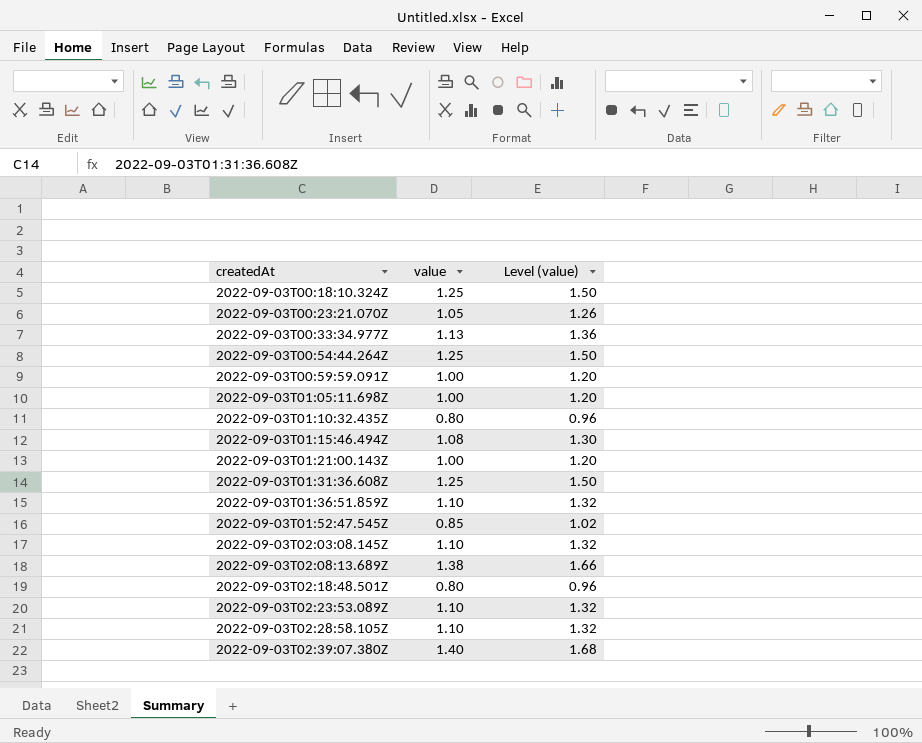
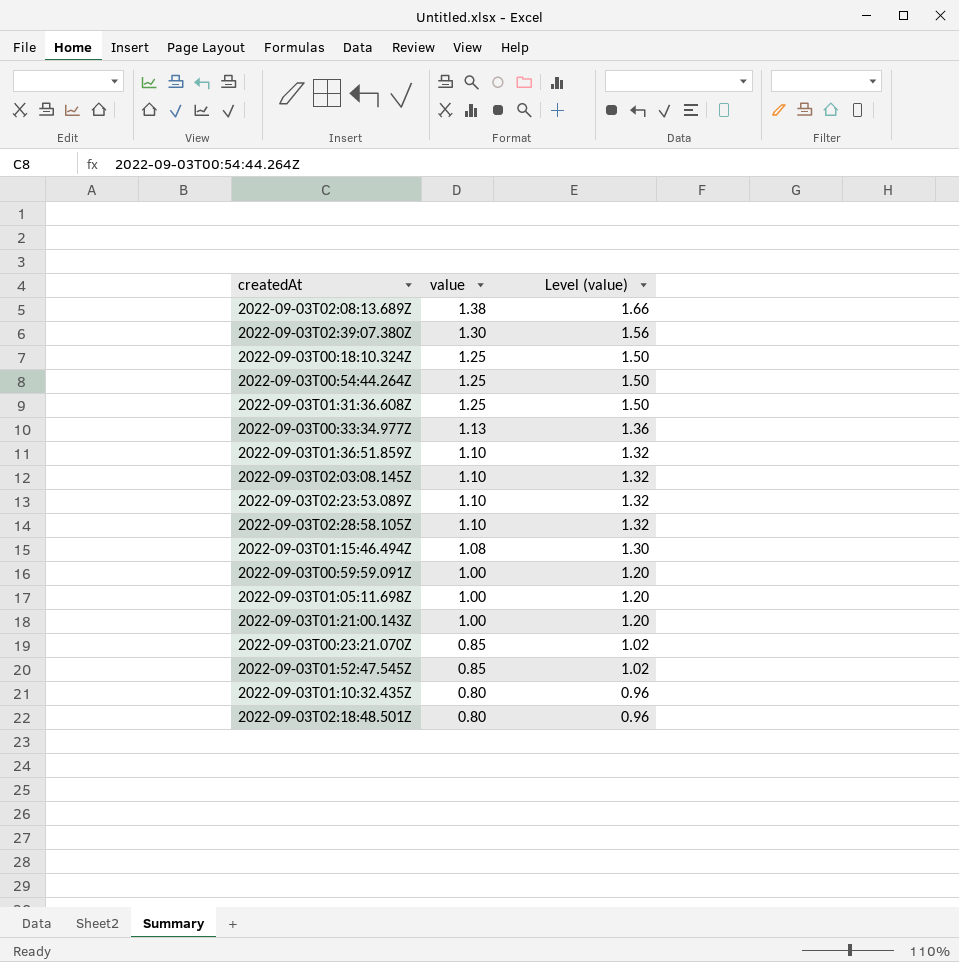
row order: createdAt ascending -> value descending
2022-09-03T02:39:07.380Z | value: 1.40 -> 1.30
2022-09-03T02:39:07.380Z | Level (value): 1.68 -> 1.56
2022-09-03T00:23:21.070Z | value: 1.05 -> 0.85
2022-09-03T00:23:21.070Z | Level (value): 1.26 -> 1.02

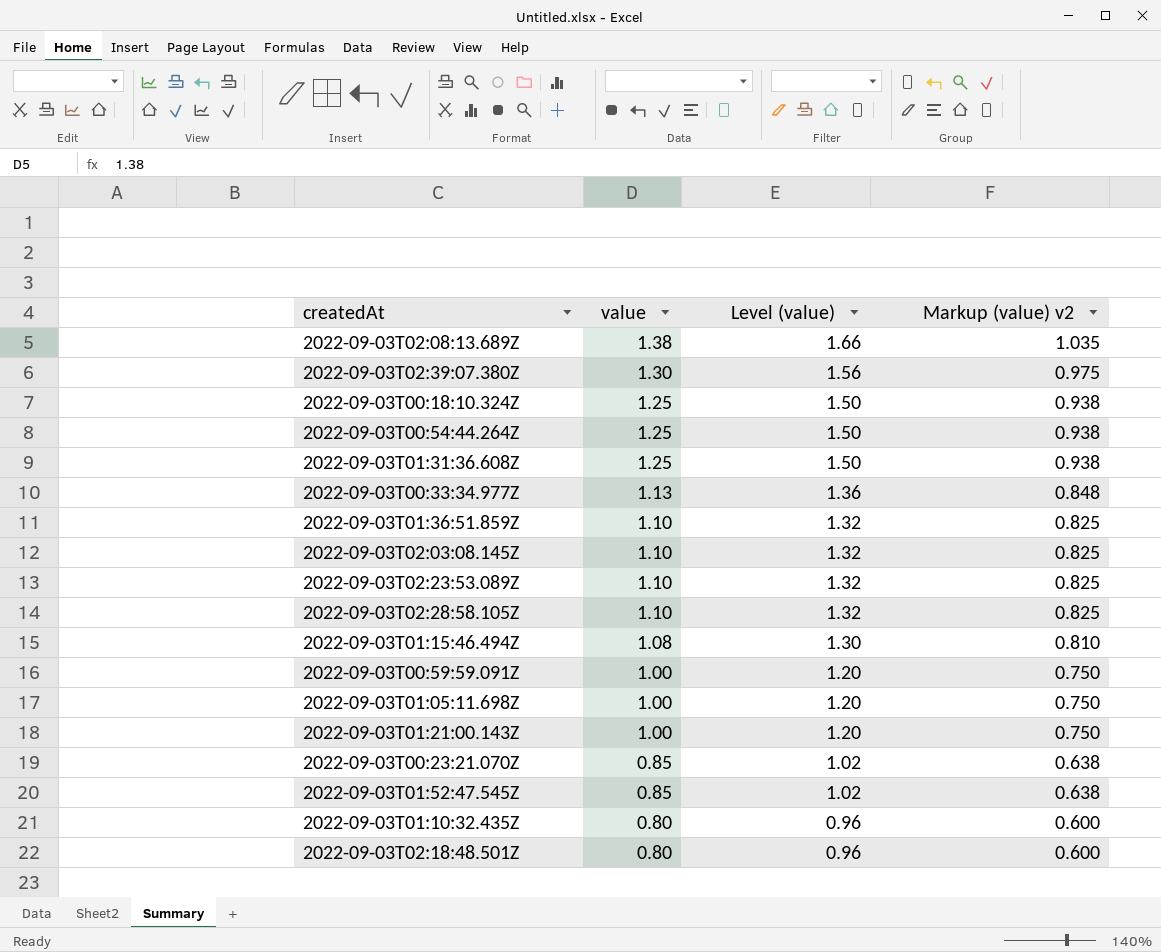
column Markup (value) v2 | formula: none -> [value] * 0.75

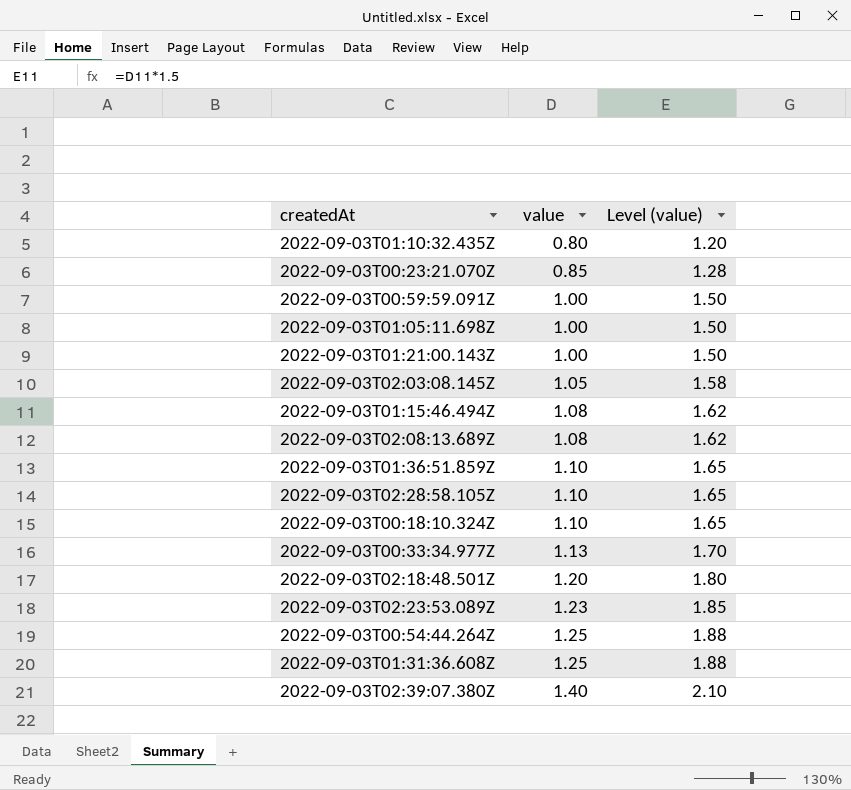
row order: value descending -> value ascending
column Markup (value) v2 | formula: [value] * 0.75 -> none
column Level (value) | formula: [value] * 1.2 -> [value] * 1.5
row 2022-09-03T01:52:47.545Z: 0.85 | 1.02 | 0.638 -> none
2022-09-03T02:03:08.145Z | value: 1.10 -> 1.05
2022-09-03T02:08:13.689Z | value: 1.38 -> 1.08
2022-09-03T00:18:10.324Z | value: 1.25 -> 1.10
2022-09-03T02:18:48.501Z | value: 0.80 -> 1.20
2022-09-03T02:23:53.089Z | value: 1.10 -> 1.23
2022-09-03T02:39:07.380Z | value: 1.30 -> 1.40

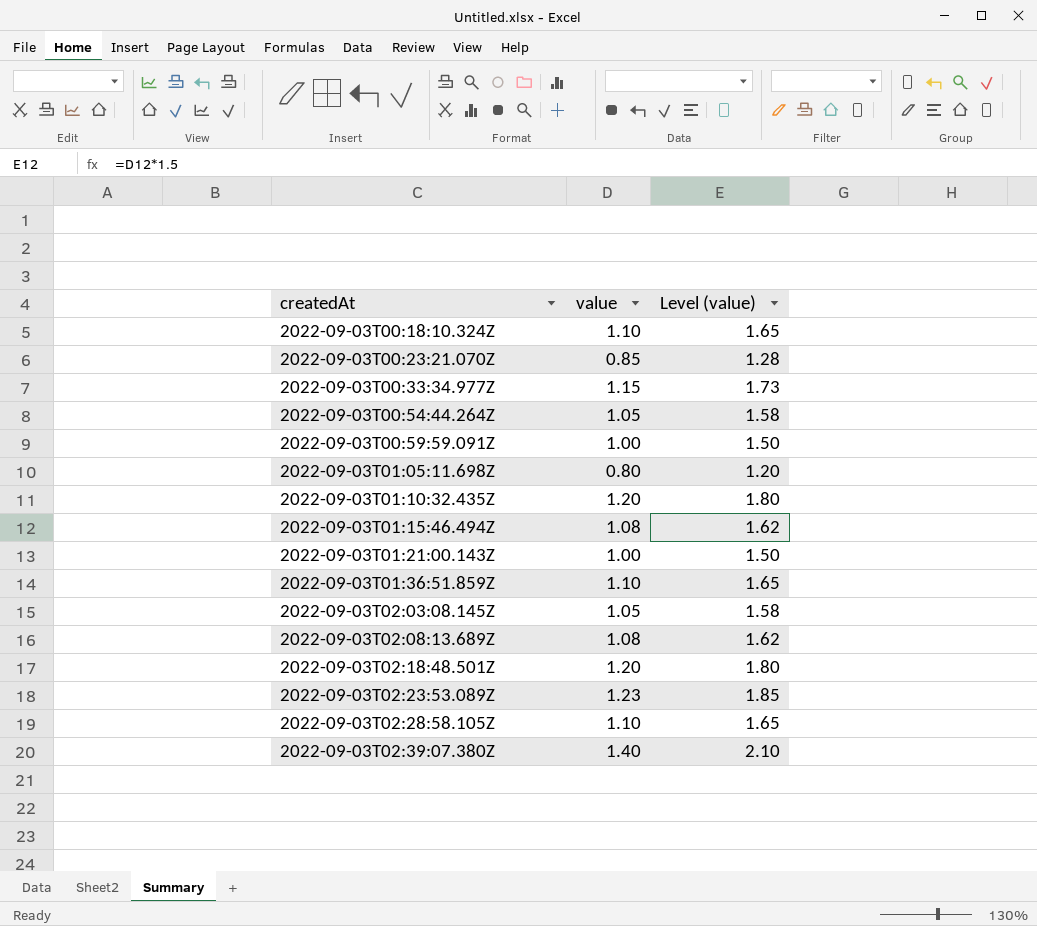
row order: value ascending -> createdAt ascending
row 2022-09-03T01:31:36.608Z: 1.25 | 1.88 -> none
2022-09-03T00:33:34.977Z | value: 1.13 -> 1.15
2022-09-03T00:33:34.977Z | Level (value): 1.70 -> 1.73
2022-09-03T00:54:44.264Z | value: 1.25 -> 1.05
2022-09-03T00:54:44.264Z | Level (value): 1.88 -> 1.58
2022-09-03T01:05:11.698Z | value: 1.00 -> 0.80
2022-09-03T01:05:11.698Z | Level (value): 1.50 -> 1.20
2022-09-03T01:10:32.435Z | value: 0.80 -> 1.20
2022-09-03T01:10:32.435Z | Level (value): 1.20 -> 1.80

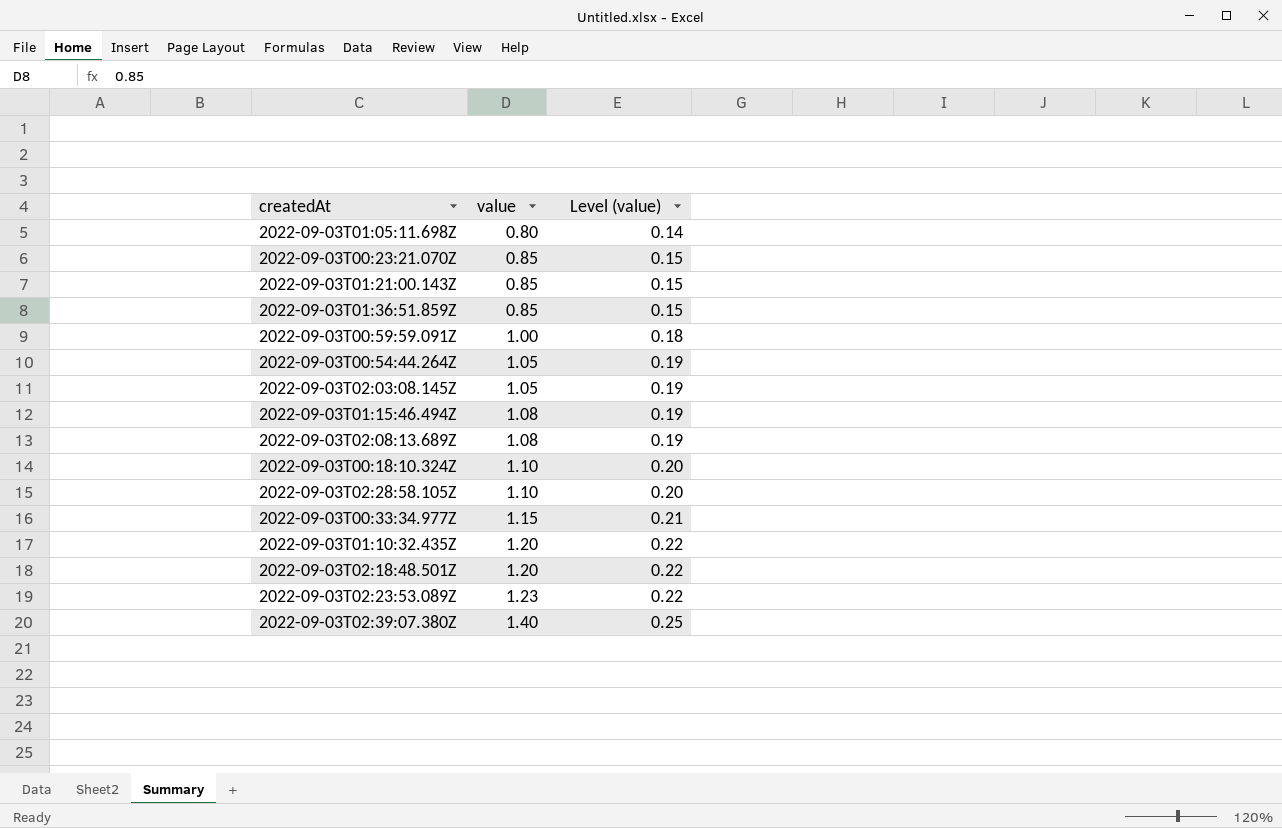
row order: createdAt ascending -> value ascending
column Level (value) | formula: [value] * 1.5 -> [value] * 0.18
2022-09-03T01:21:00.143Z | value: 1.00 -> 0.85
2022-09-03T01:36:51.859Z | value: 1.10 -> 0.85

